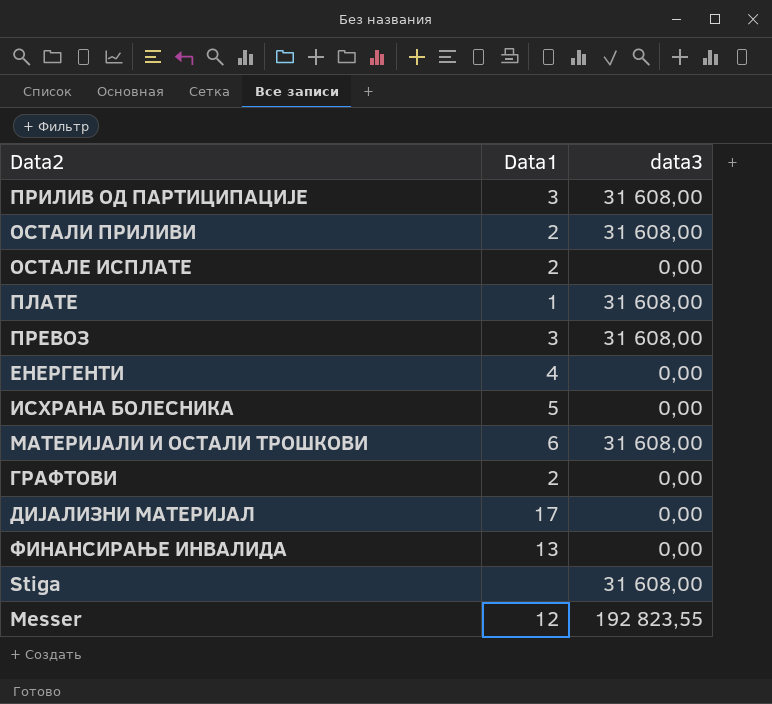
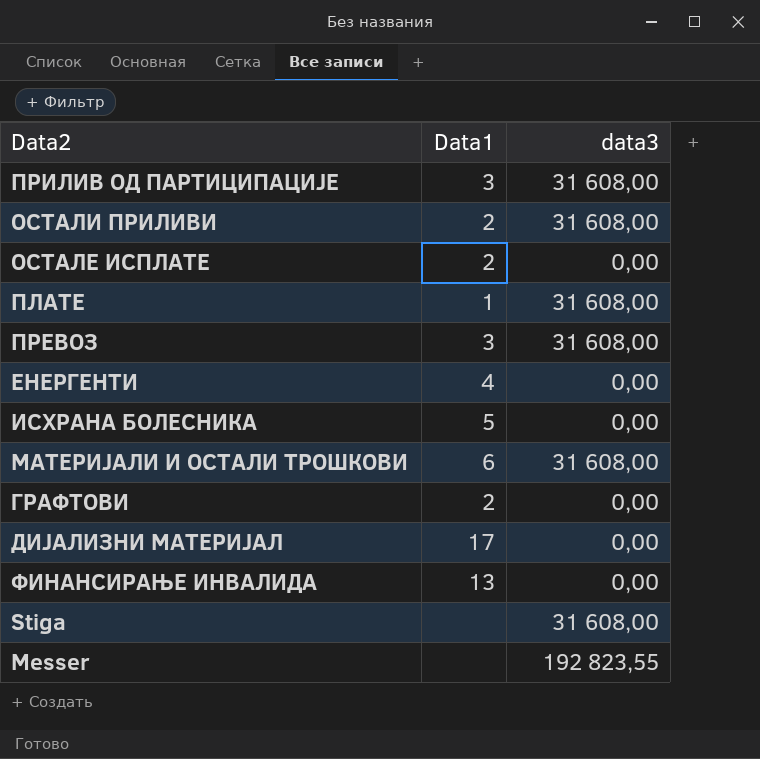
Messer | Data1: 12 -> none

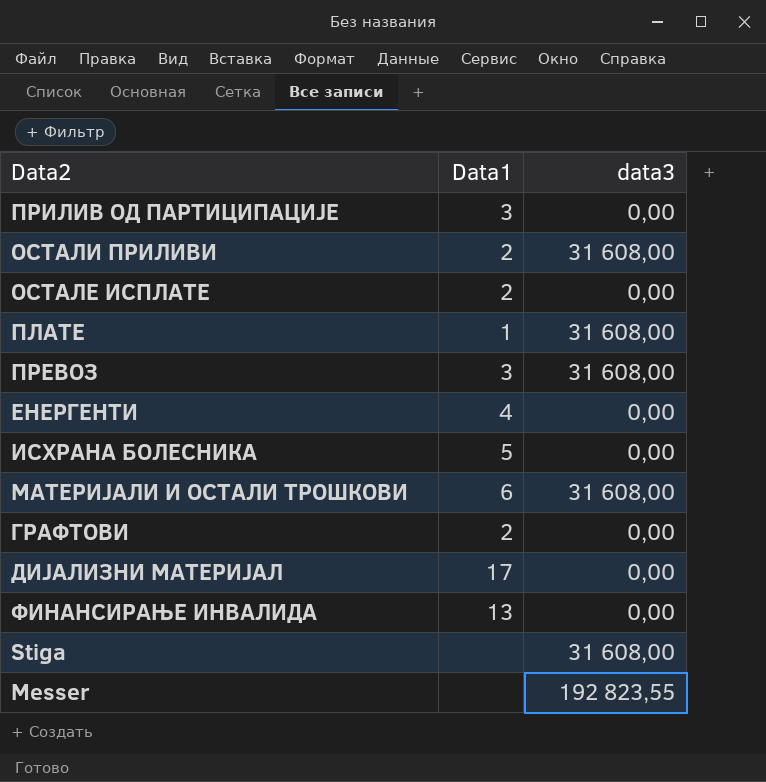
ПРИЛИВ ОД ПАРТИЦИПАЦИЈЕ | data3: 31 608,00 -> 0,00

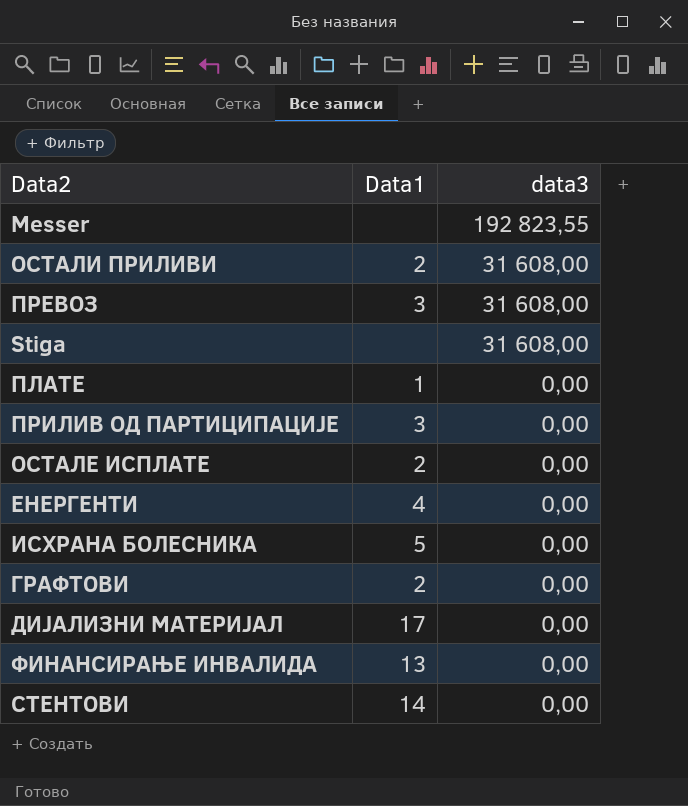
row order: none -> data3 descending
row МАТЕРИЈАЛИ И ОСТАЛИ ТРОШКОВИ: 6 | 31 608,00 -> none
ПЛАТЕ | data3: 31 608,00 -> 0,00
row СТЕНТОВИ: none -> 14 | 0,00

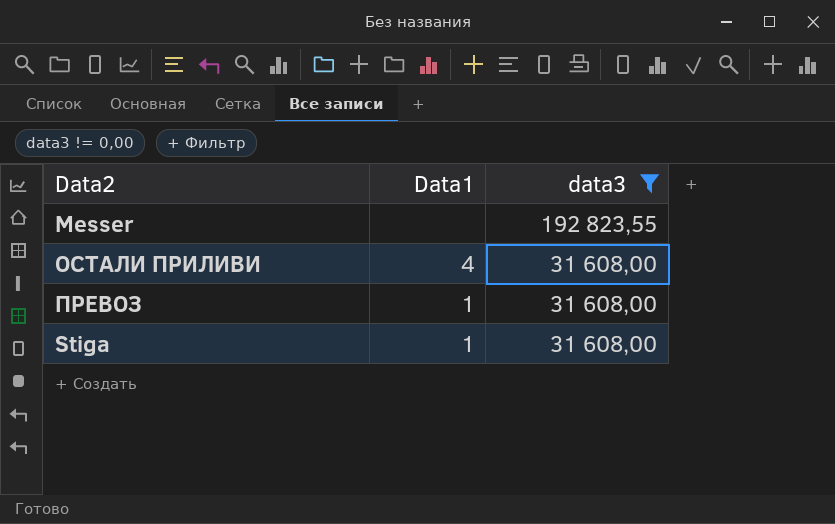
filter: none -> data3 != 0,00
ОСТАЛИ ПРИЛИВИ | Data1: 2 -> 4
ПРЕВОЗ | Data1: 3 -> 1
Stiga | Data1: none -> 1

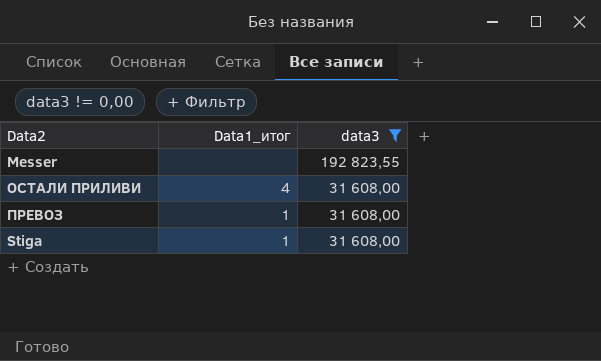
column name: Data1 -> Data1_итог

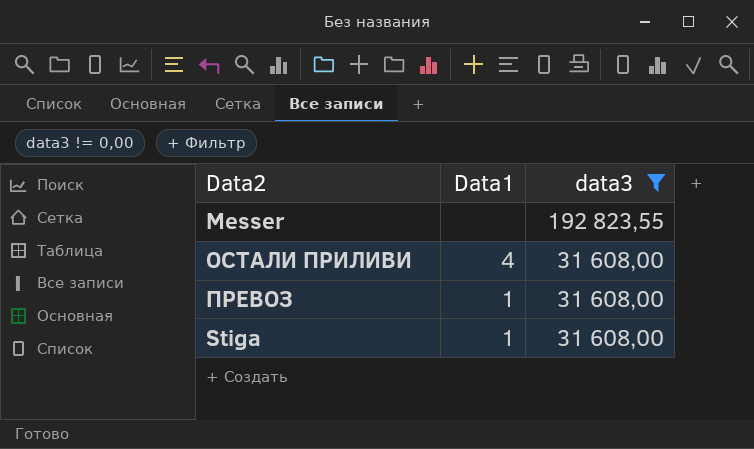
column name: Data1_итог -> Data1

